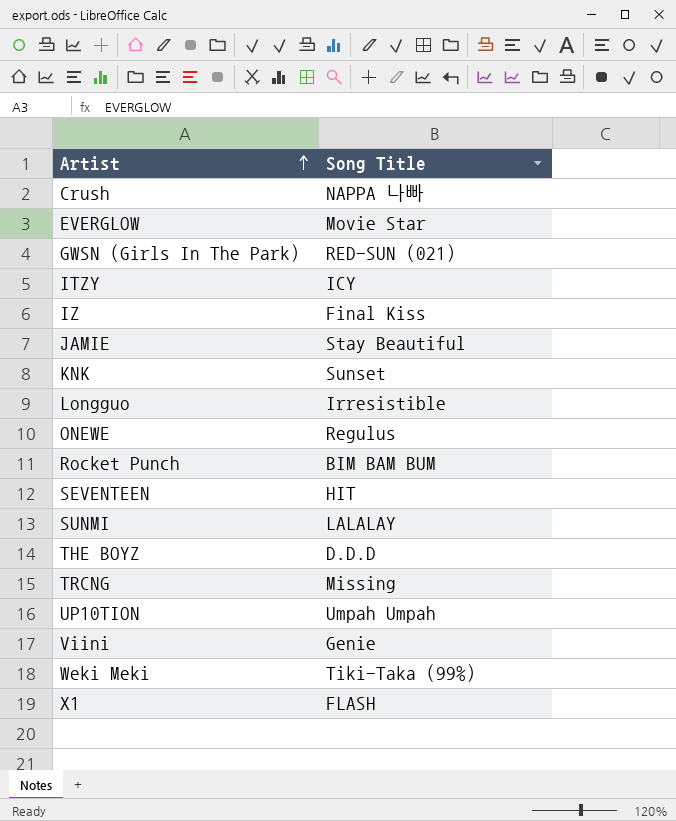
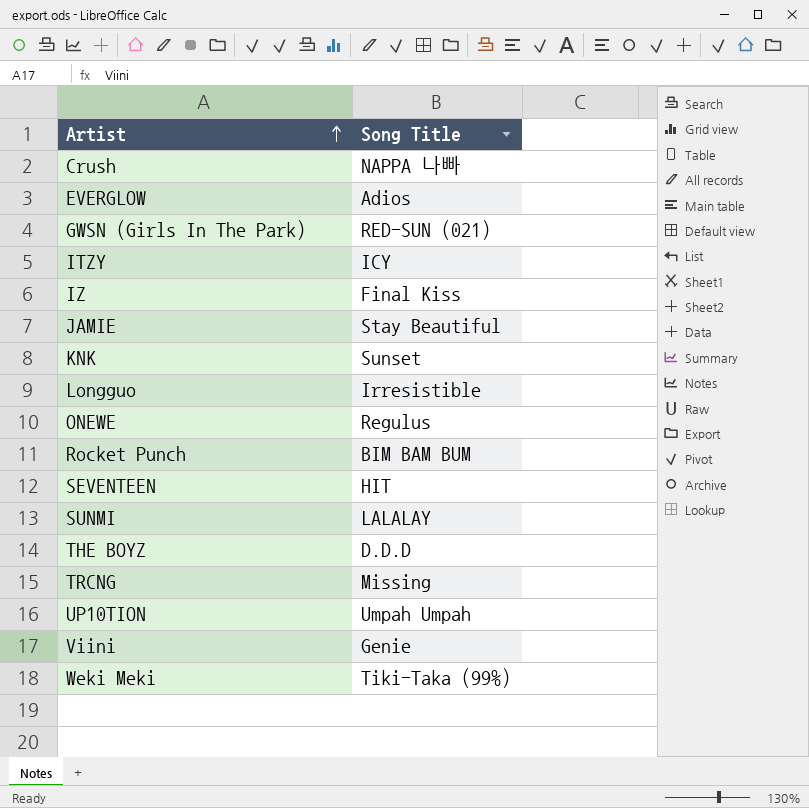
row X1: FLASH -> none
EVERGLOW | Song Title: Movie Star -> Adios

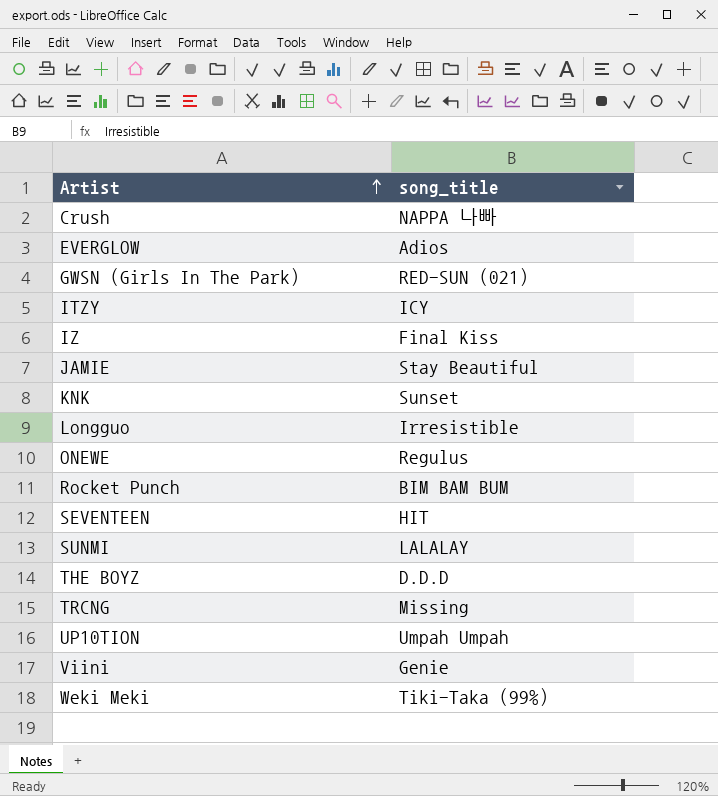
column name: Song Title -> song_title

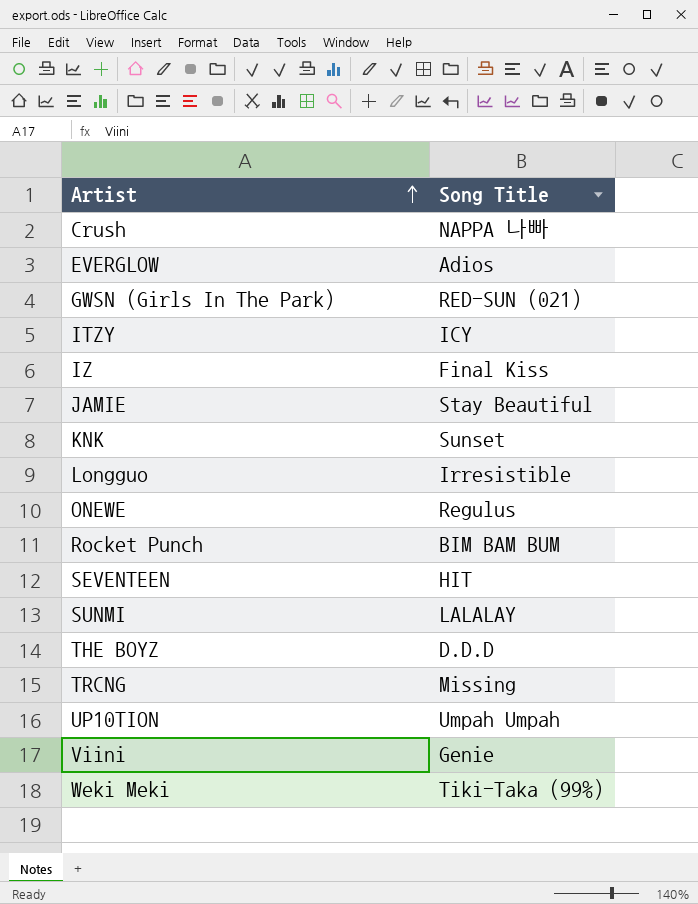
column name: song_title -> Song Title

